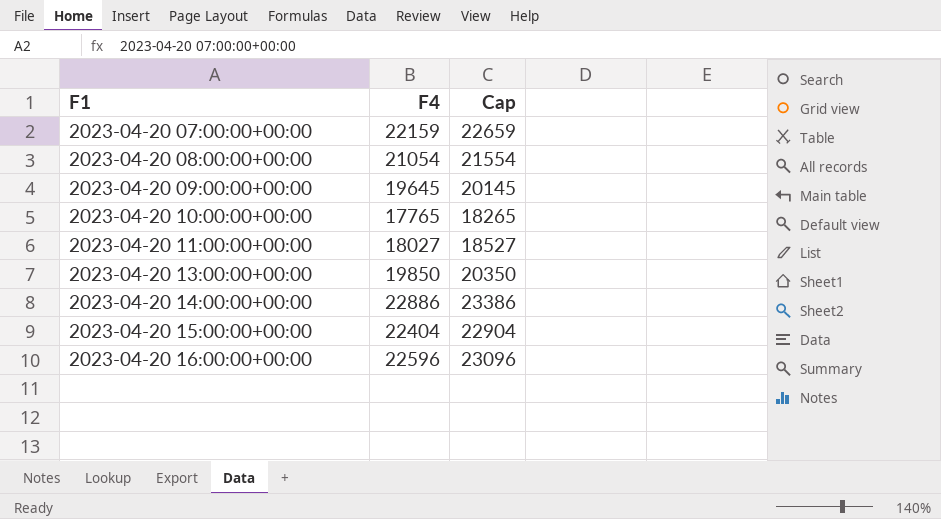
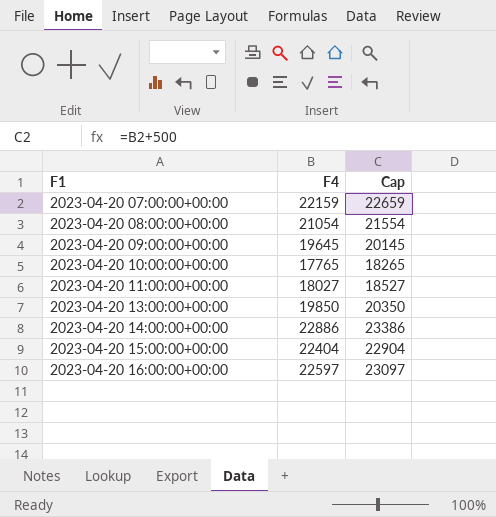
2023-04-20 16:00:00+00:00 | F4: 22596 -> 22597
2023-04-20 16:00:00+00:00 | Cap: 23096 -> 23097

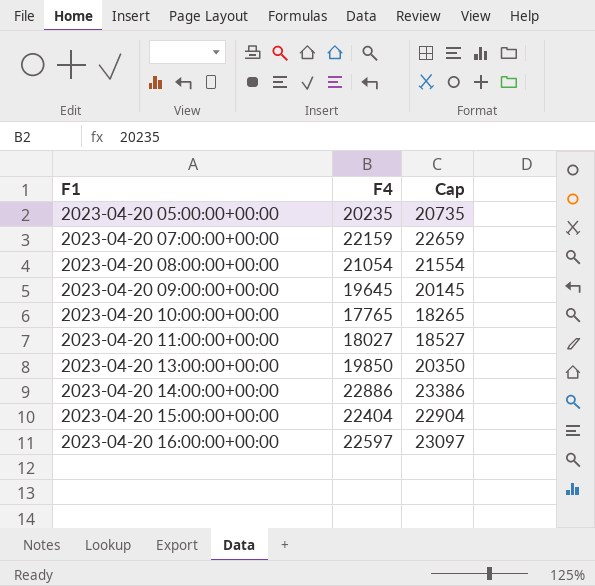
row 2023-04-20 05:00:00+00:00: none -> 20235 | 20735

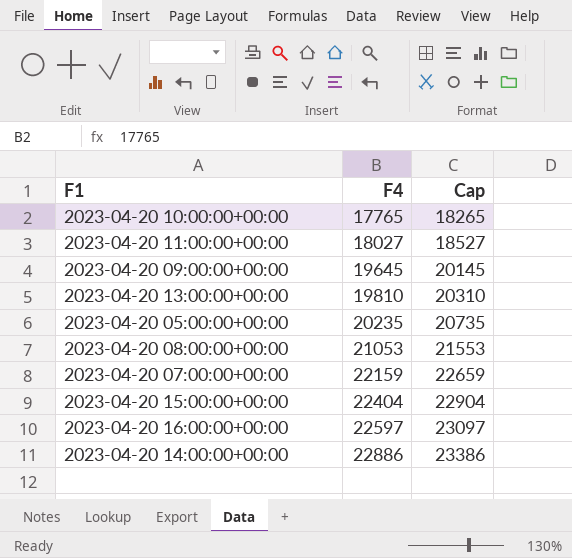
row order: F1 ascending -> F4 ascending
2023-04-20 13:00:00+00:00 | F4: 19850 -> 19810
2023-04-20 13:00:00+00:00 | Cap: 20350 -> 20310
2023-04-20 08:00:00+00:00 | F4: 21054 -> 21053
2023-04-20 08:00:00+00:00 | Cap: 21554 -> 21553

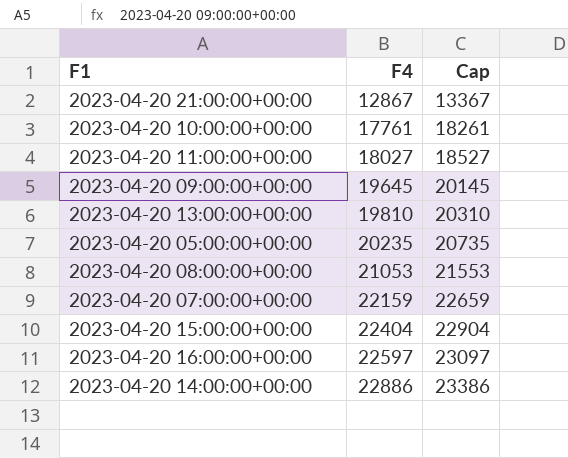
row 2023-04-20 21:00:00+00:00: none -> 12867 | 13367
2023-04-20 10:00:00+00:00 | F4: 17765 -> 17761
2023-04-20 10:00:00+00:00 | Cap: 18265 -> 18261

